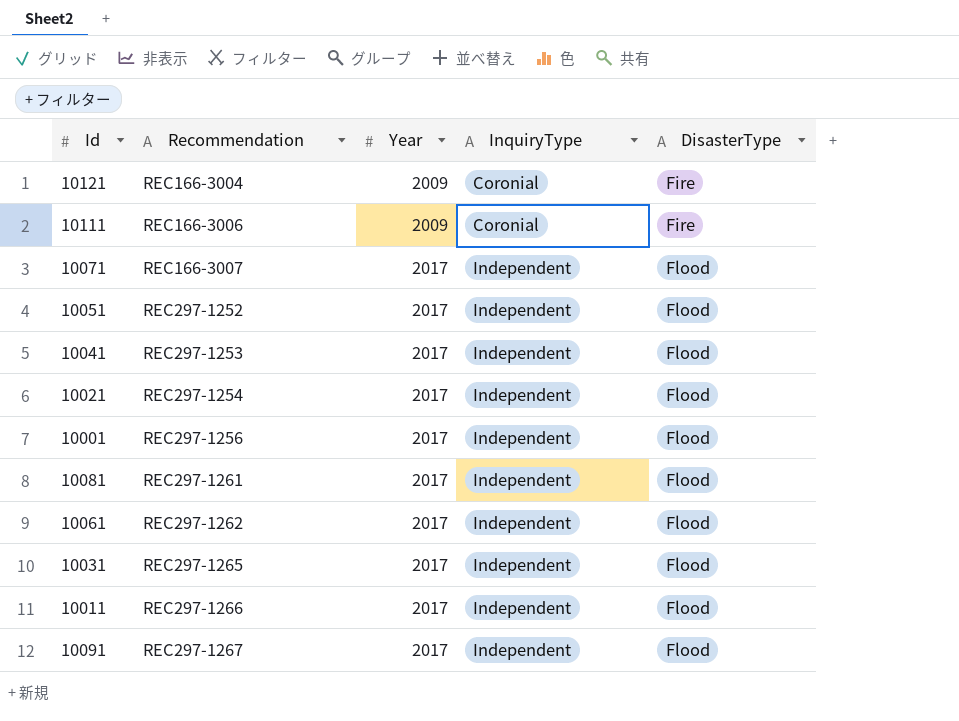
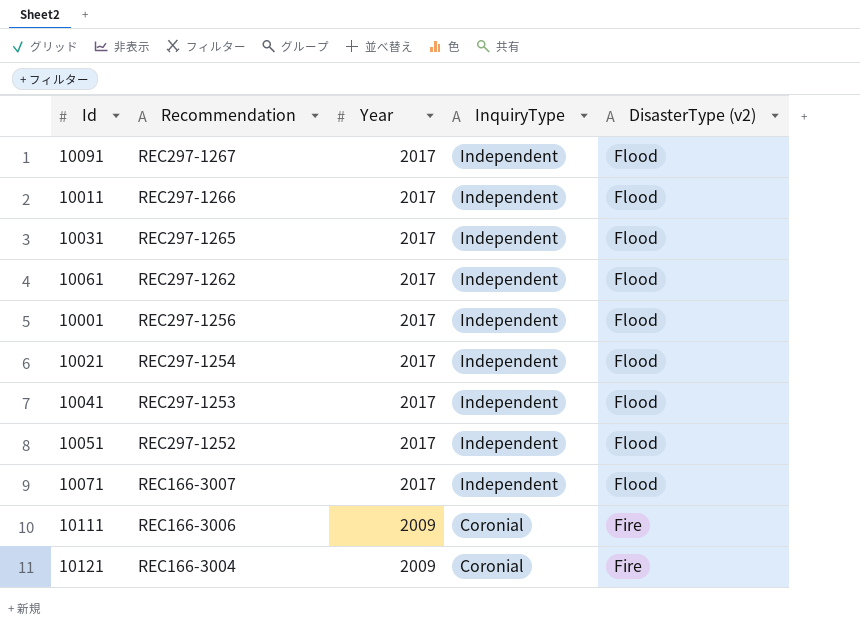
row order: Recommendation ascending -> Recommendation descending
column name: DisasterType -> DisasterType (v2)
row 10081: REC297-1261 | 2017 | Independent | Flood -> none

